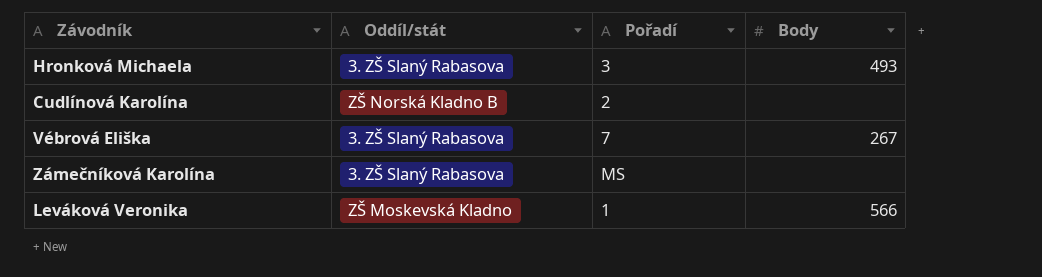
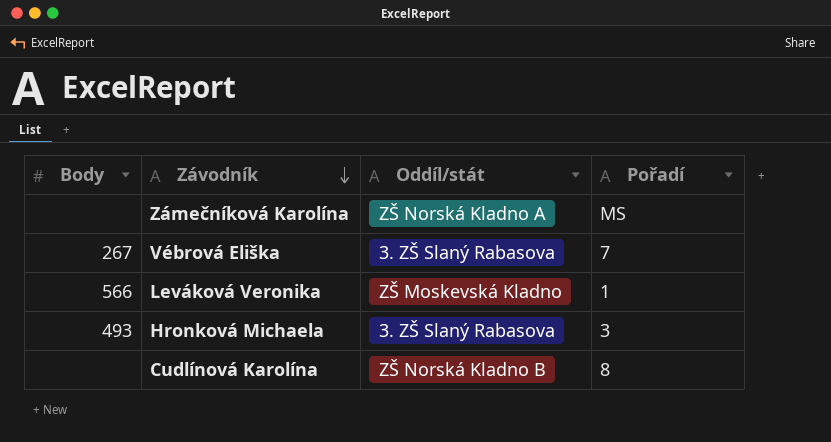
row order: none -> Závodník descending
column Body | position: 4 -> 1
Zámečníková Karolína | Oddíl/stát: 3. ZŠ Slaný Rabasova -> ZŠ Norská Kladno A
Cudlínová Karolína | Pořadí: 2 -> 8

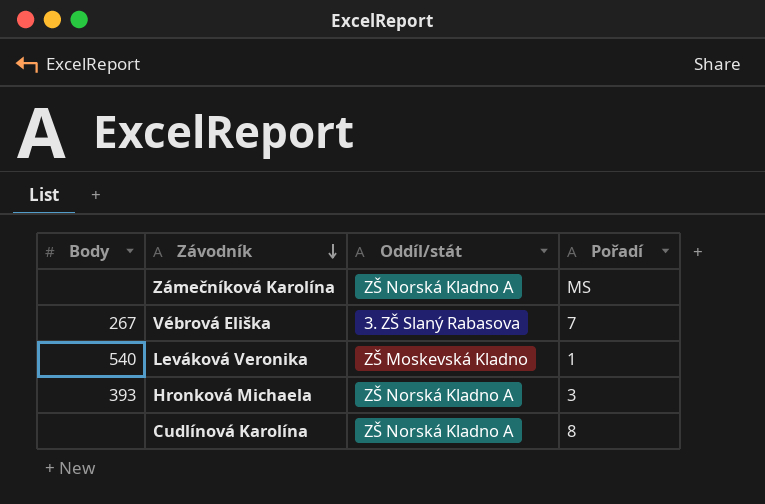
Leváková Veronika | Body: 566 -> 540
Hronková Michaela | Body: 493 -> 393
Hronková Michaela | Oddíl/stát: 3. ZŠ Slaný Rabasova -> ZŠ Norská Kladno A
Cudlínová Karolína | Oddíl/stát: ZŠ Norská Kladno B -> ZŠ Norská Kladno A

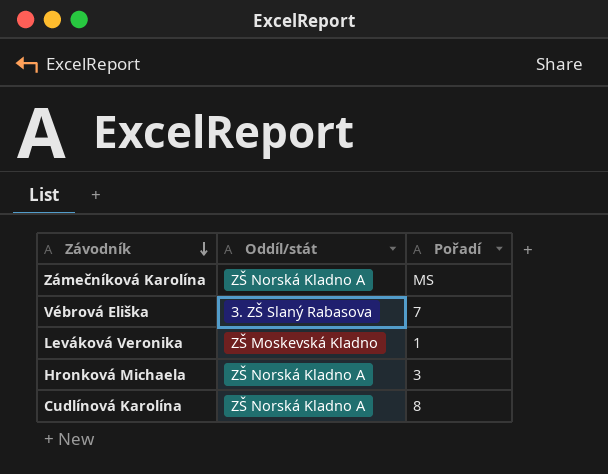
column Body | position: 1 -> none

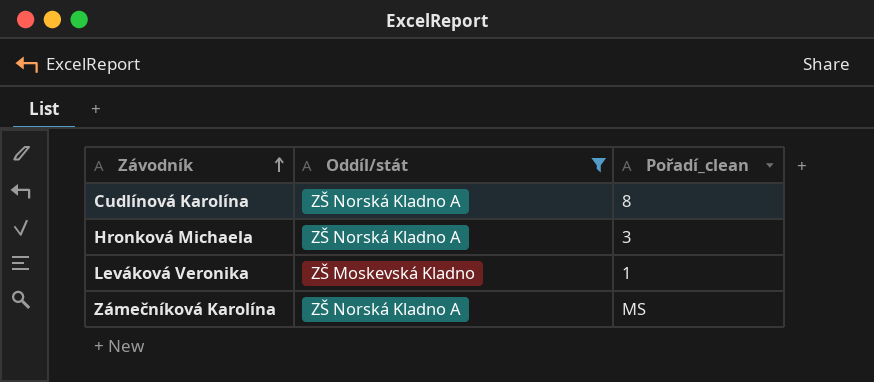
filter: none -> Oddíl/stát != 3. ZŠ Slaný Rabasova
row order: Závodník descending -> Závodník ascending
column name: Pořadí -> Pořadí_clean

